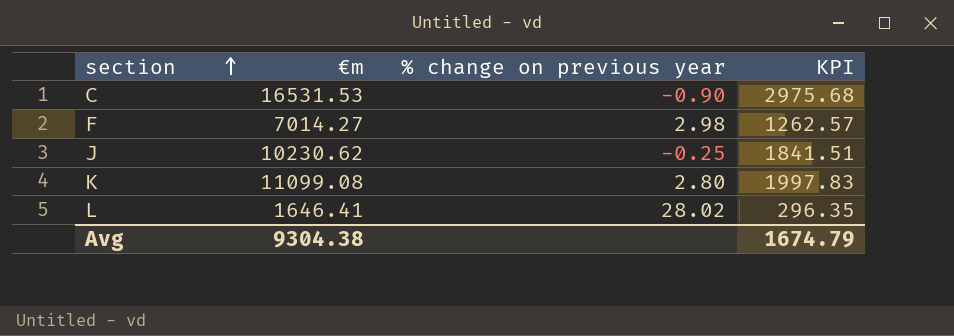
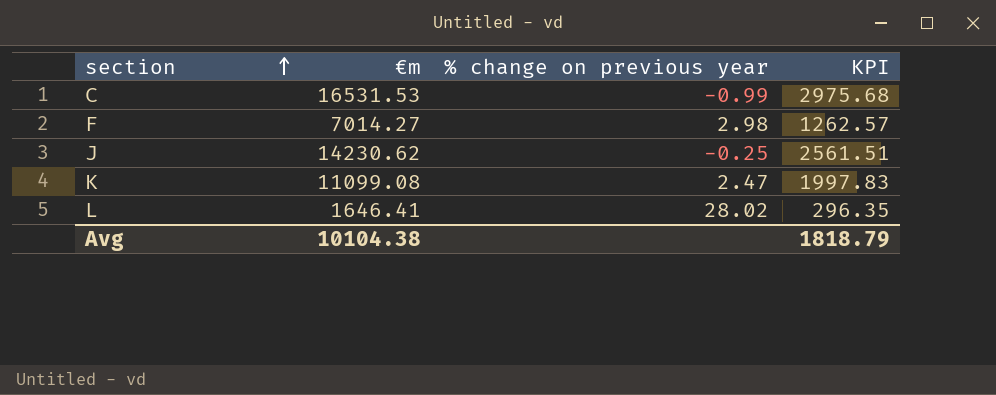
C | % change on previous year: -0.90 -> -0.99
J | €m: 10230.62 -> 14230.62
J | KPI: 1841.51 -> 2561.51
K | % change on previous year: 2.80 -> 2.47
Avg | €m: 9304.38 -> 10104.38
Avg | KPI: 1674.79 -> 1818.79

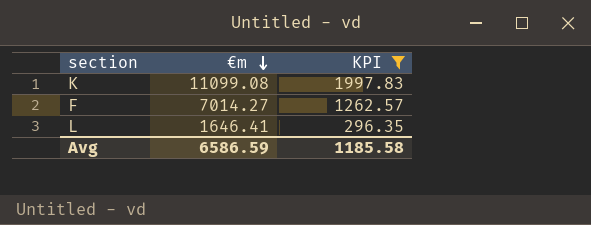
filter: none -> KPI <= 1997.83
row order: section ascending -> €m descending
column % change on previous year | position: 3 -> none
Avg | €m: 10104.38 -> 6586.59
Avg | KPI: 1818.79 -> 1185.58

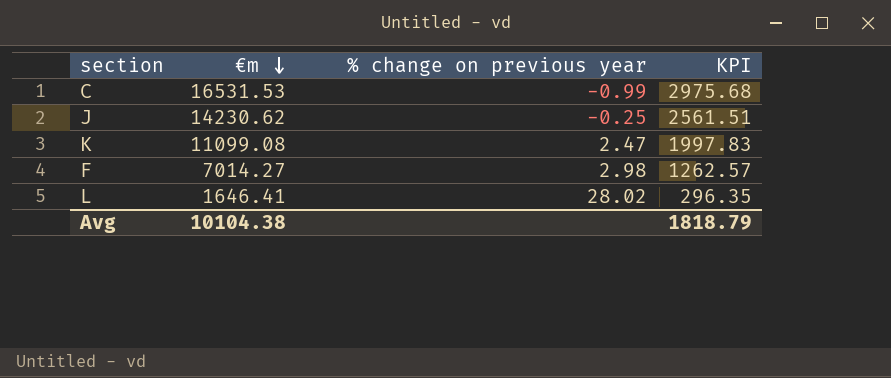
filter: KPI <= 1997.83 -> none
column % change on previous year | position: none -> 3
Avg | €m: 6586.59 -> 10104.38
Avg | KPI: 1185.58 -> 1818.79

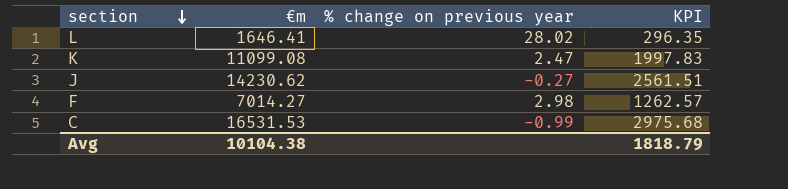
row order: €m descending -> section descending
J | % change on previous year: -0.25 -> -0.27

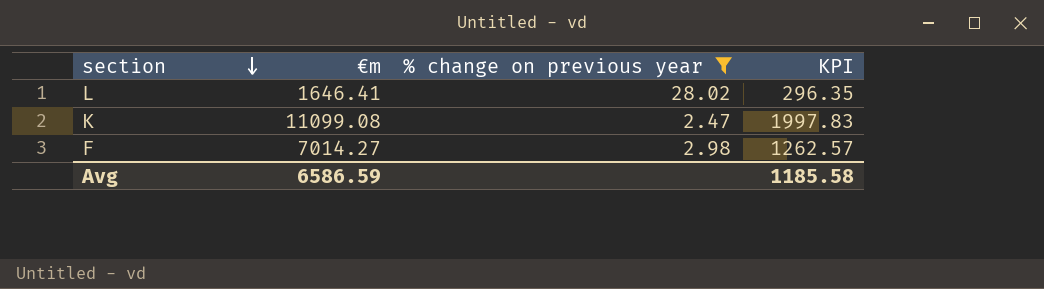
filter: none -> % change on previous year >= 2.47
Avg | €m: 10104.38 -> 6586.59
Avg | KPI: 1818.79 -> 1185.58

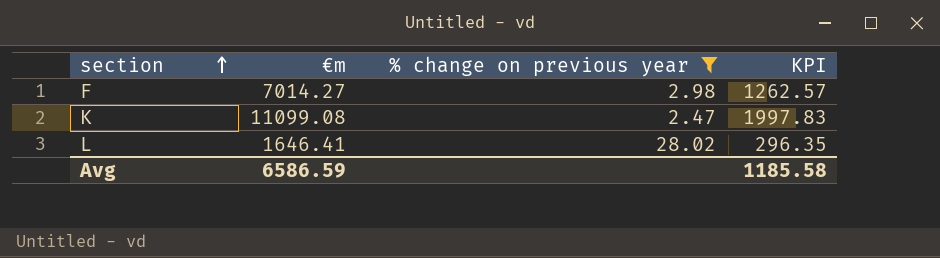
row order: section descending -> section ascending

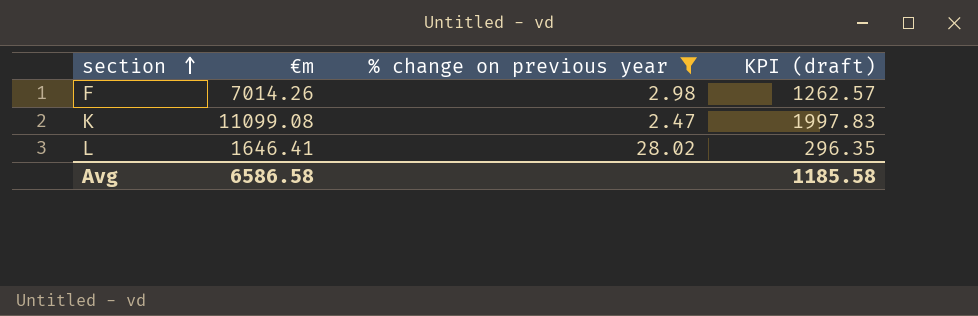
column name: KPI -> KPI (draft)
F | €m: 7014.27 -> 7014.26
Avg | €m: 6586.59 -> 6586.58

